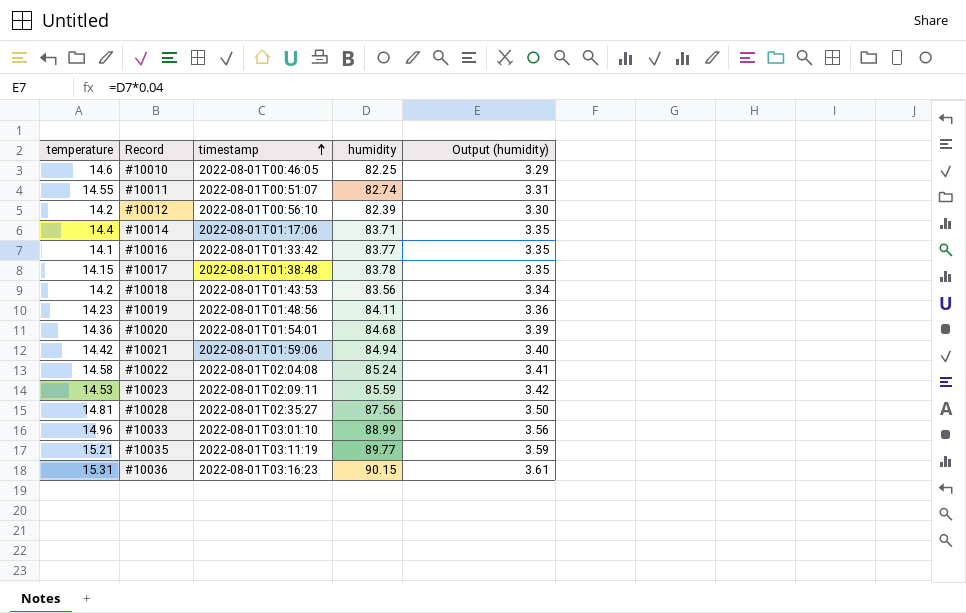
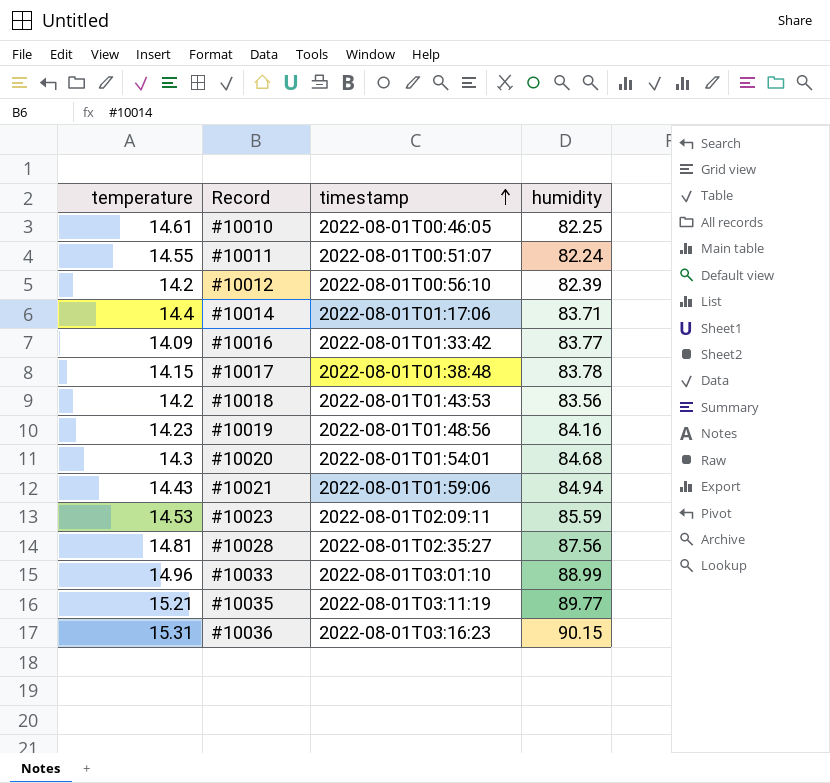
column Output (humidity) | formula: [humidity] * 0.04 -> none
row #10022: 14.58 | 2022-08-01T02:04:08 | 85.24 | 3.41 -> none
#10010 | temperature: 14.6 -> 14.61
#10011 | humidity: 82.74 -> 82.24
#10016 | temperature: 14.1 -> 14.09
#10019 | humidity: 84.11 -> 84.16
#10020 | temperature: 14.36 -> 14.3
#10021 | temperature: 14.42 -> 14.43

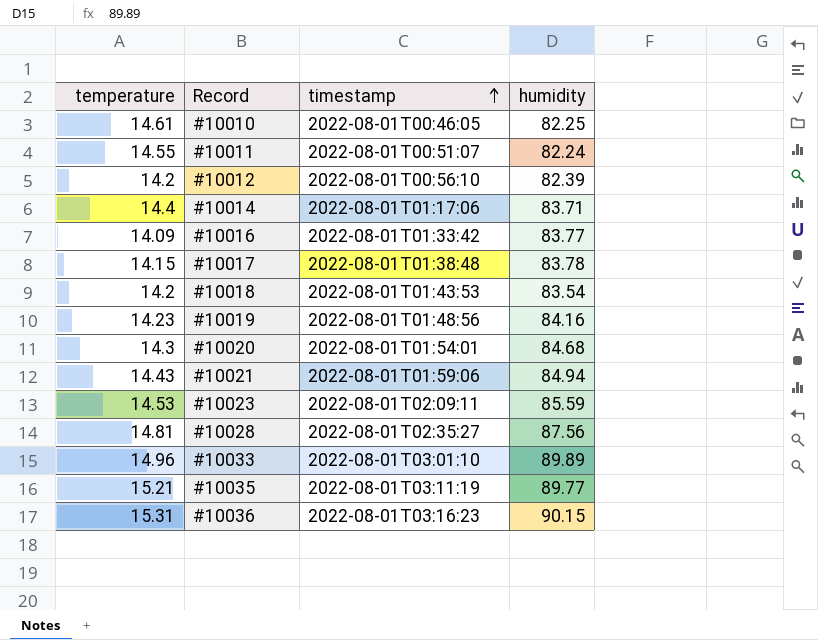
#10018 | humidity: 83.56 -> 83.54
#10033 | humidity: 88.99 -> 89.89

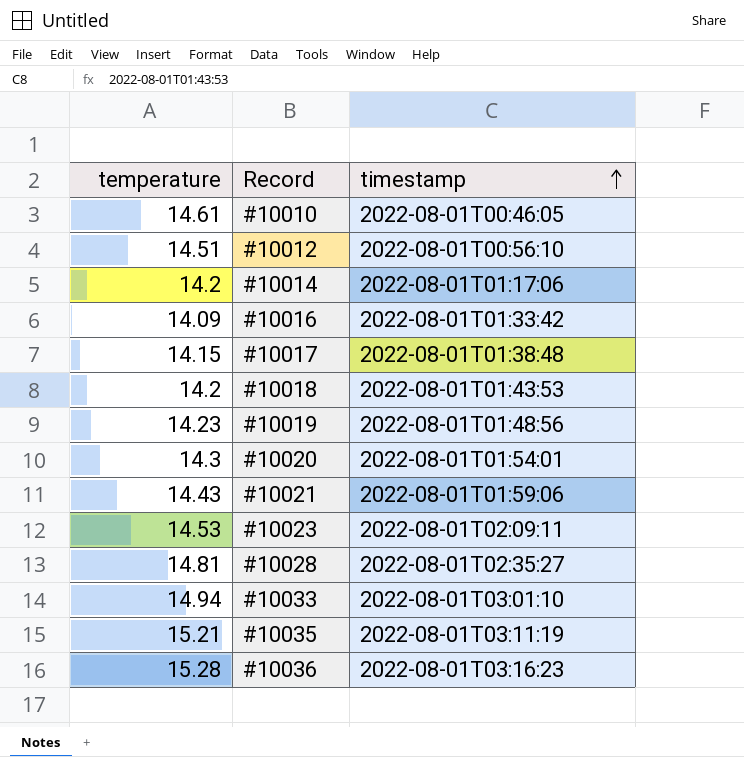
column humidity | position: 4 -> none
row #10011: 14.55 | 2022-08-01T00:51:07 | 82.24 -> none
#10012 | temperature: 14.2 -> 14.51
#10014 | temperature: 14.4 -> 14.2
#10033 | temperature: 14.96 -> 14.94
#10036 | temperature: 15.31 -> 15.28

